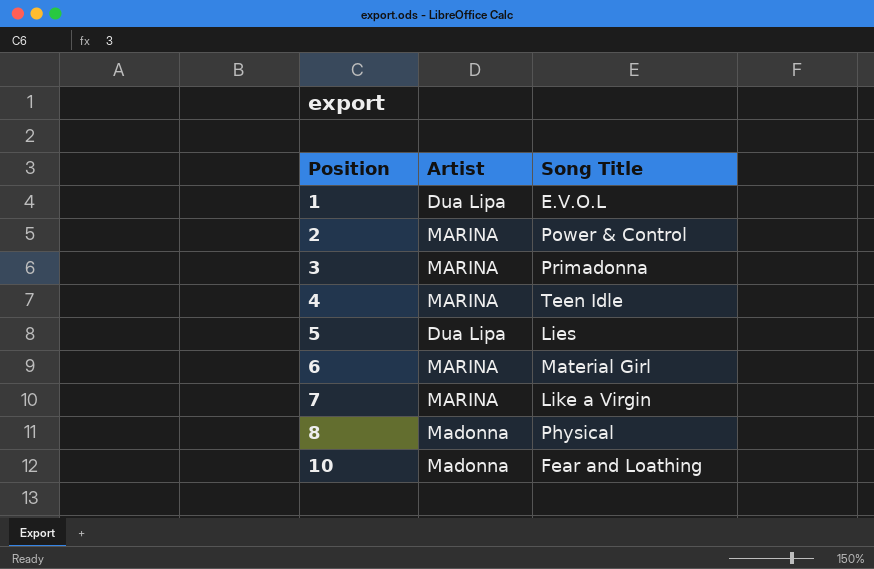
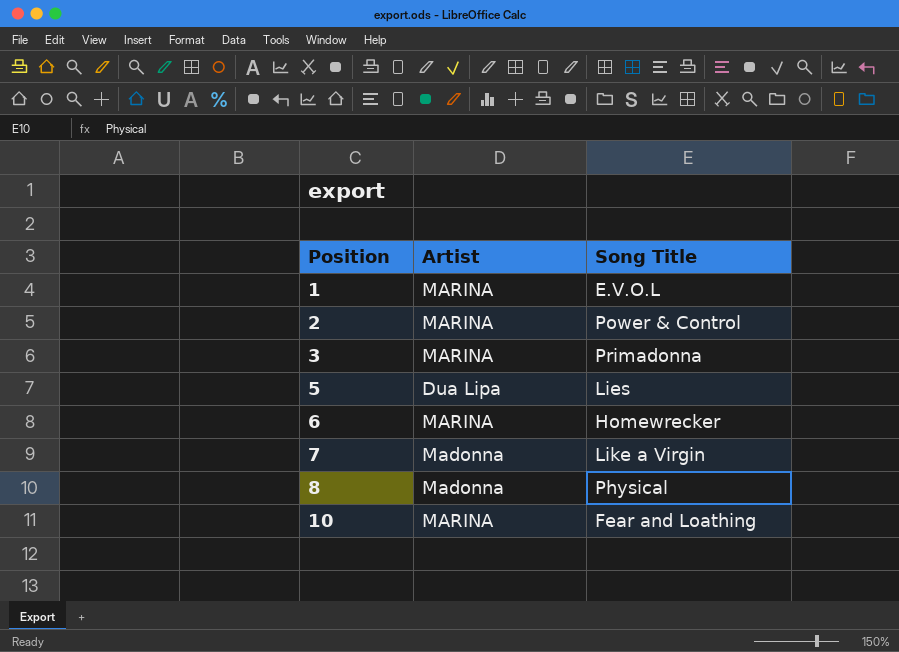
row 4: MARINA | Teen Idle -> none
1 | Artist: Dua Lipa -> MARINA
6 | Song Title: Material Girl -> Homewrecker
7 | Artist: MARINA -> Madonna
10 | Artist: Madonna -> MARINA

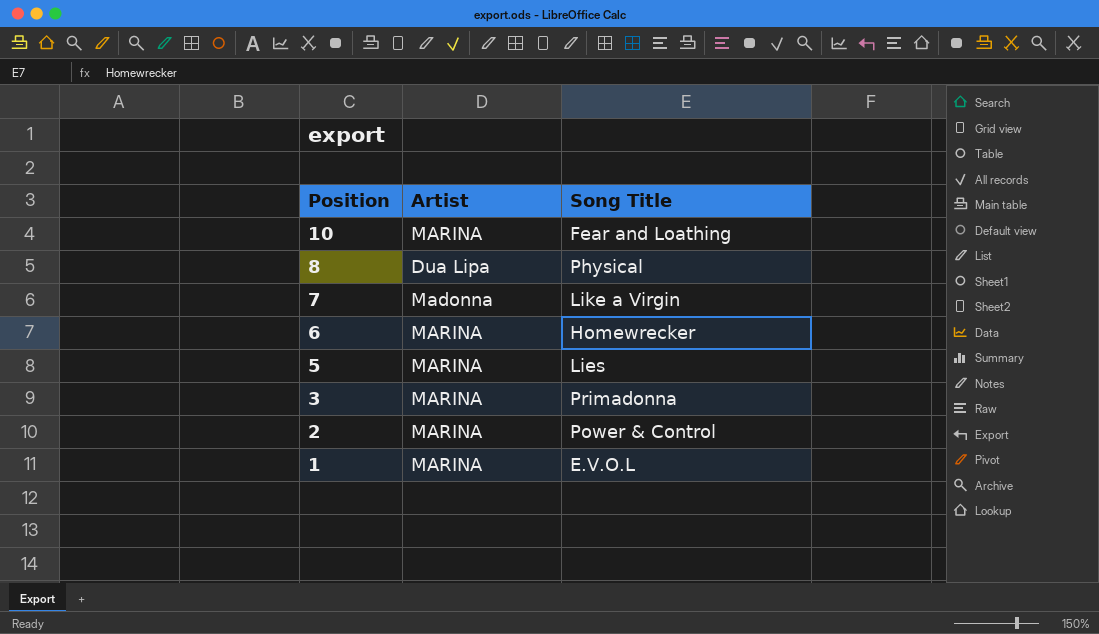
row order: Position ascending -> Position descending
8 | Artist: Madonna -> Dua Lipa
5 | Artist: Dua Lipa -> MARINA

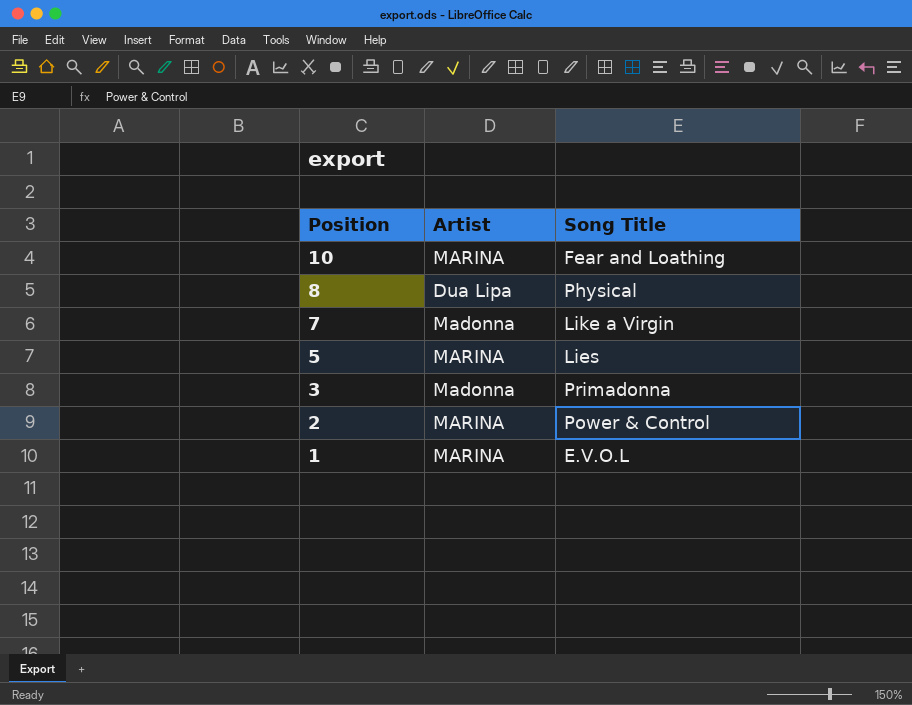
row 6: MARINA | Homewrecker -> none
3 | Artist: MARINA -> Madonna

